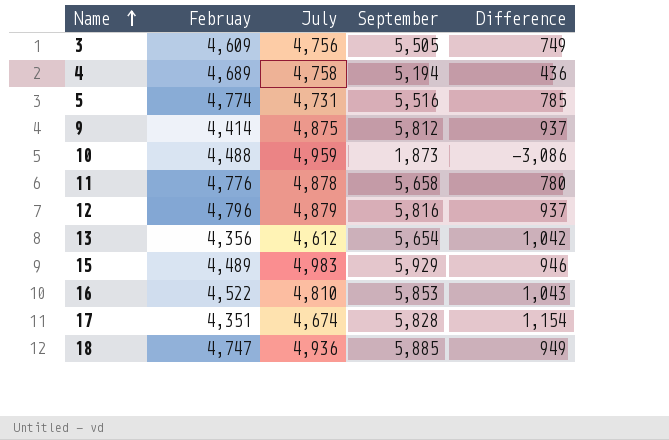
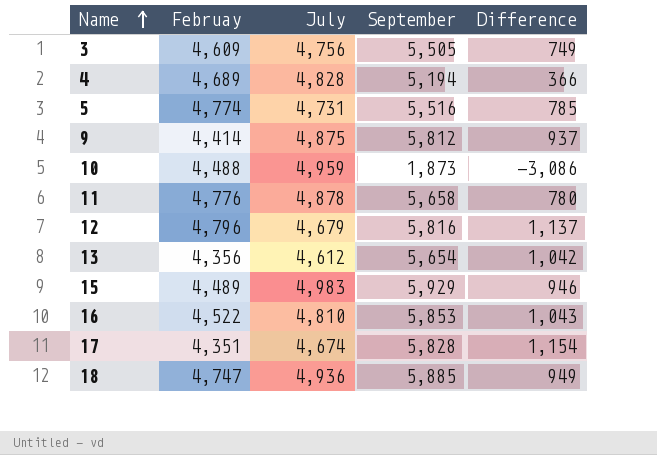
4 | July: 4,758 -> 4,828
4 | Difference: 436 -> 366
12 | July: 4,879 -> 4,679
12 | Difference: 937 -> 1,137

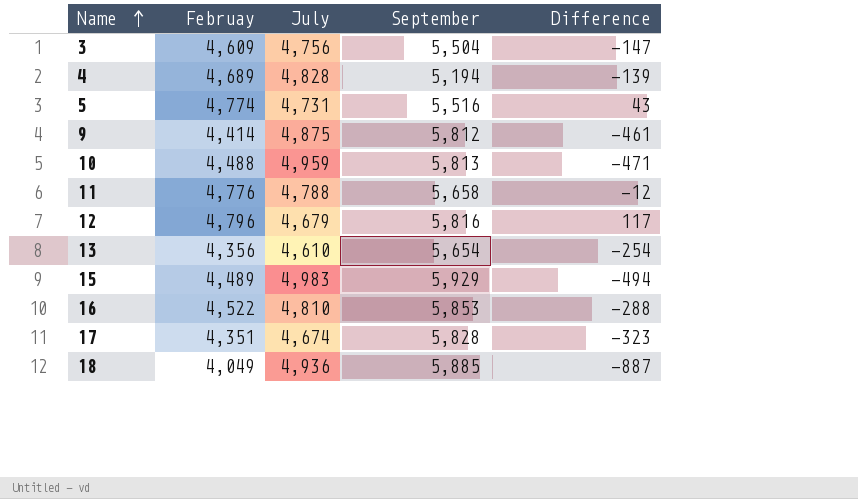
column Difference | formula: [September] - [July] -> [Februay] - [July]
3 | September: 5,505 -> 5,504
10 | September: 1,873 -> 5,813
11 | July: 4,878 -> 4,788
13 | July: 4,612 -> 4,610
18 | Februay: 4,747 -> 4,049

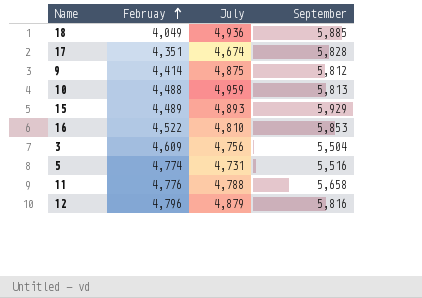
row order: Name ascending -> Februay ascending
column Difference | formula: [Februay] - [July] -> none
row 4: 4,689 | 4,828 | 5,194 | -139 -> none
row 13: 4,356 | 4,610 | 5,654 | -254 -> none
15 | July: 4,983 -> 4,893
12 | July: 4,679 -> 4,879

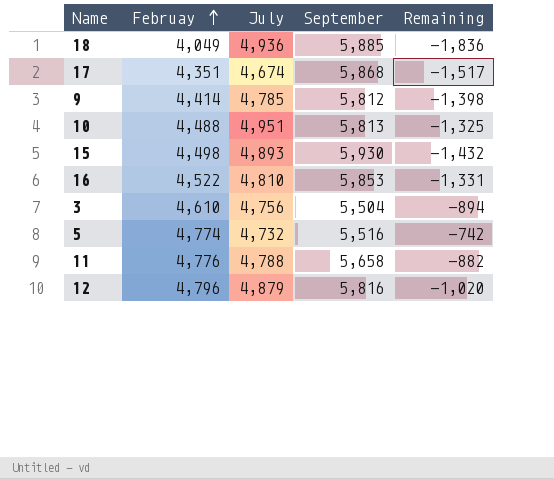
column Remaining | formula: none -> [Februay] - [September]
17 | September: 5,828 -> 5,868
9 | July: 4,875 -> 4,785
10 | July: 4,959 -> 4,951
15 | Februay: 4,489 -> 4,498
15 | September: 5,929 -> 5,930
3 | Februay: 4,609 -> 4,610
5 | July: 4,731 -> 4,732

